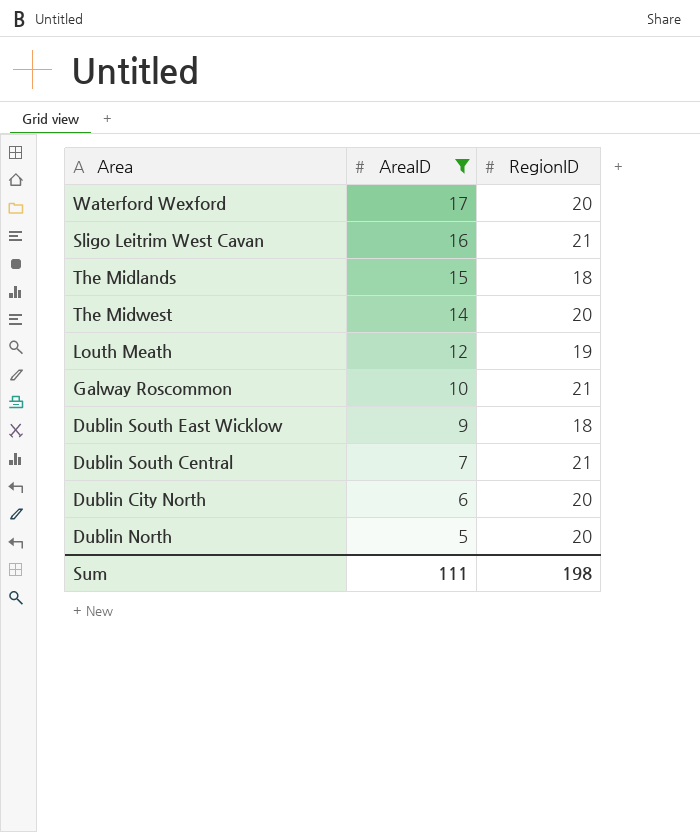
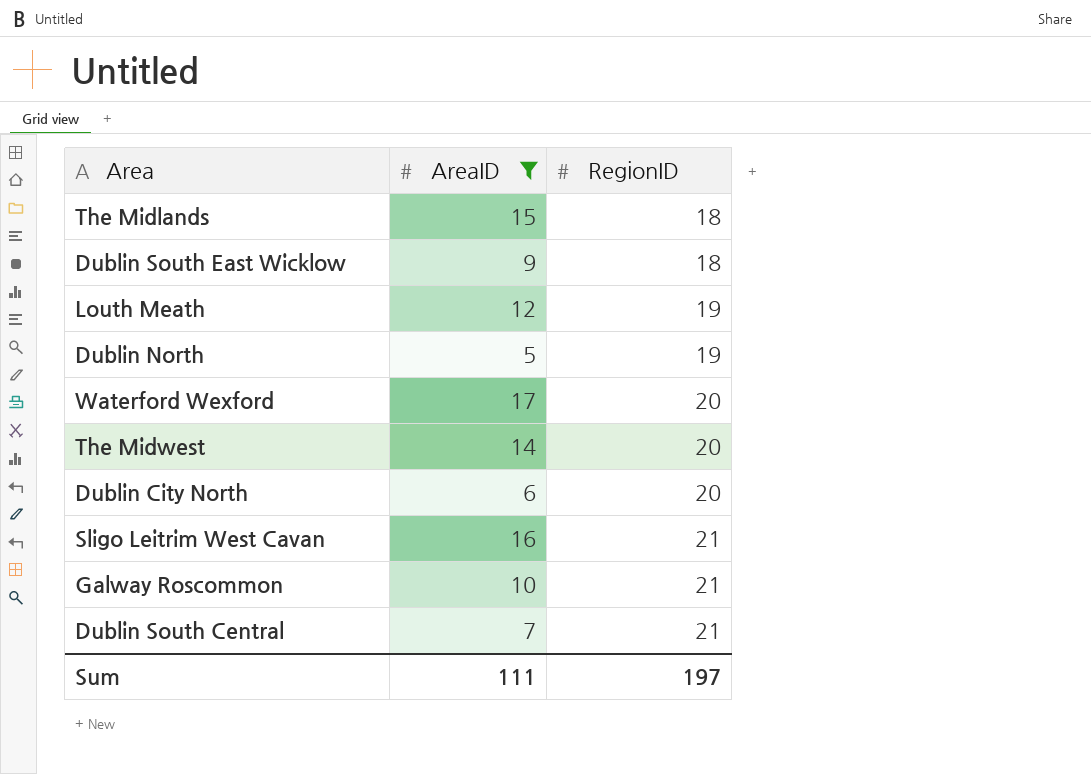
row order: AreaID descending -> RegionID ascending
Dublin North | RegionID: 20 -> 19
Sum | RegionID: 198 -> 197

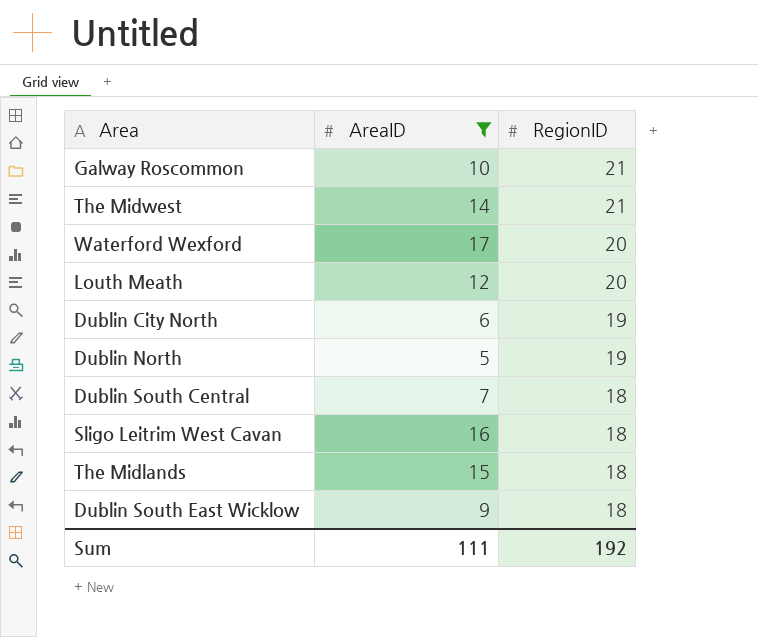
row order: RegionID ascending -> RegionID descending
The Midwest | RegionID: 20 -> 21
Louth Meath | RegionID: 19 -> 20
Dublin City North | RegionID: 20 -> 19
Dublin South Central | RegionID: 21 -> 18
Sligo Leitrim West Cavan | RegionID: 21 -> 18
Sum | RegionID: 197 -> 192

